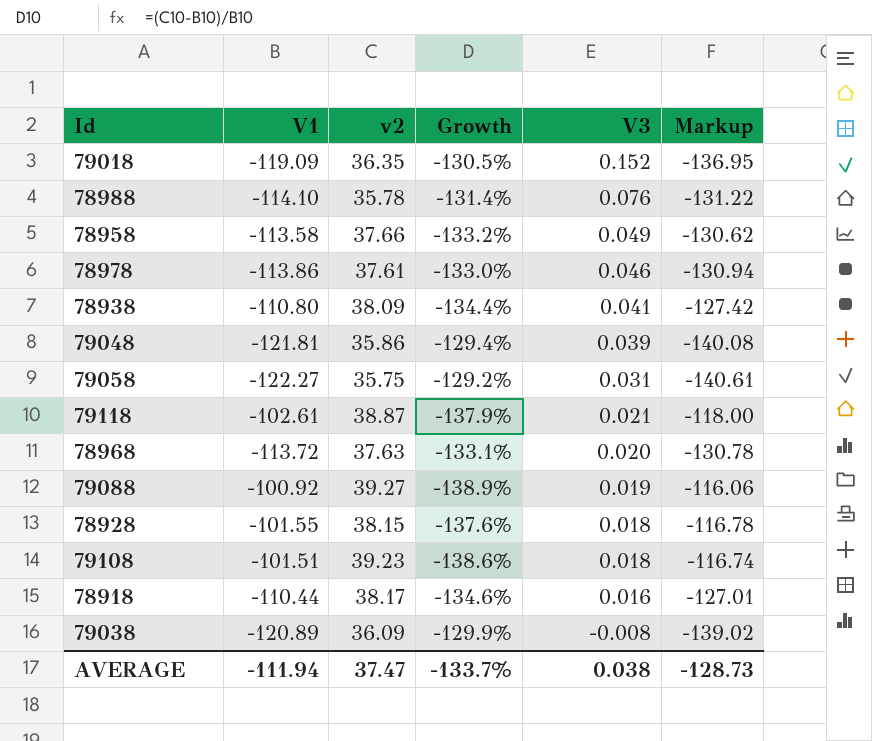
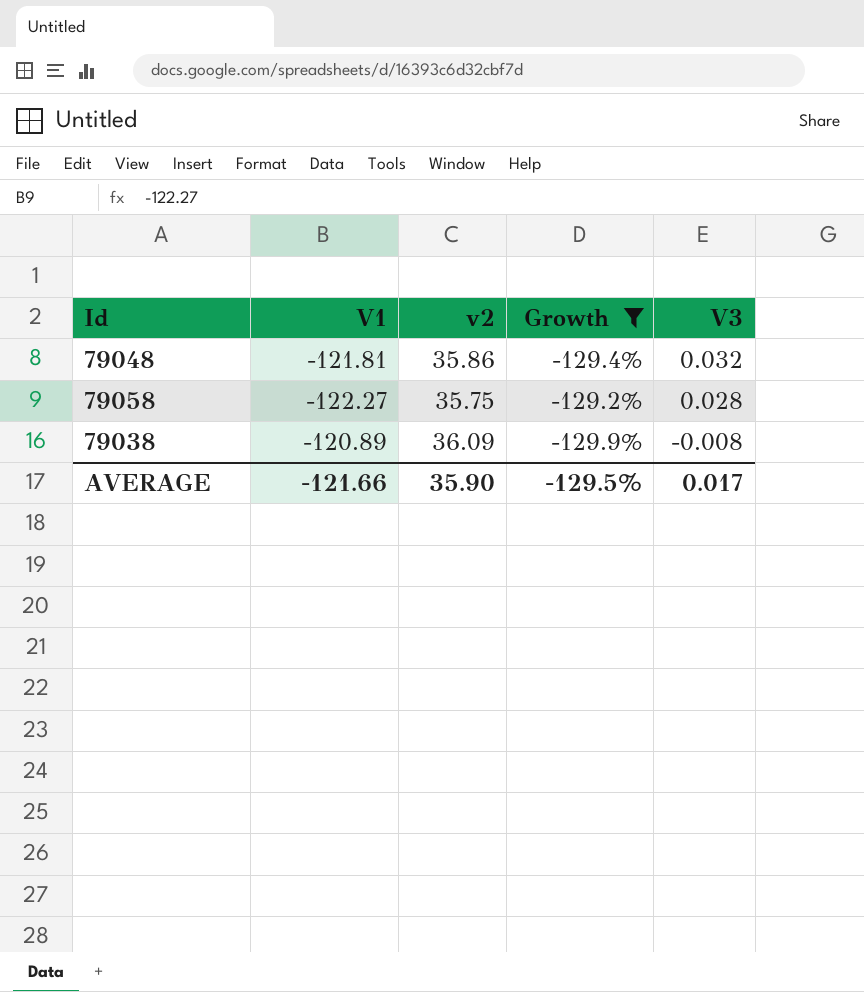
filter: none -> Growth >= -129.9%
column Markup | formula: [V1] * 1.15 -> none
79048 | V3: 0.039 -> 0.032
79058 | V3: 0.031 -> 0.028
AVERAGE | V1: -111.94 -> -121.66
AVERAGE | v2: 37.47 -> 35.90
AVERAGE | Growth: -133.7% -> -129.5%
AVERAGE | V3: 0.038 -> 0.017

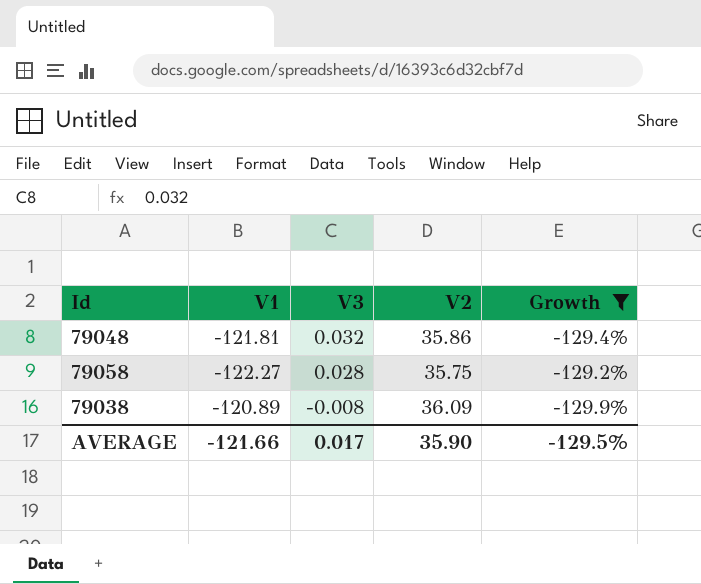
column V3 | position: 5 -> 3
column name: v2 -> V2

